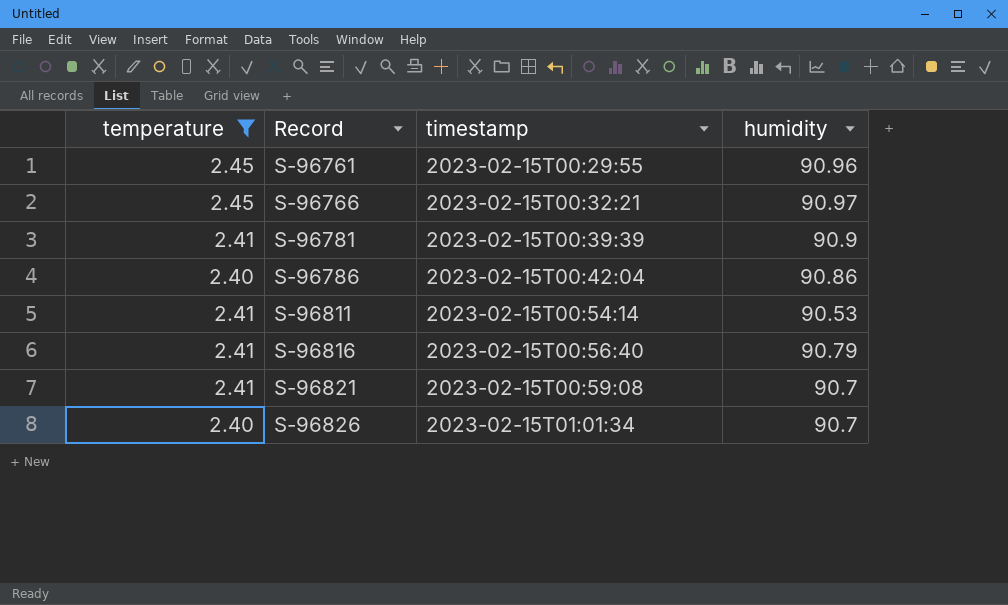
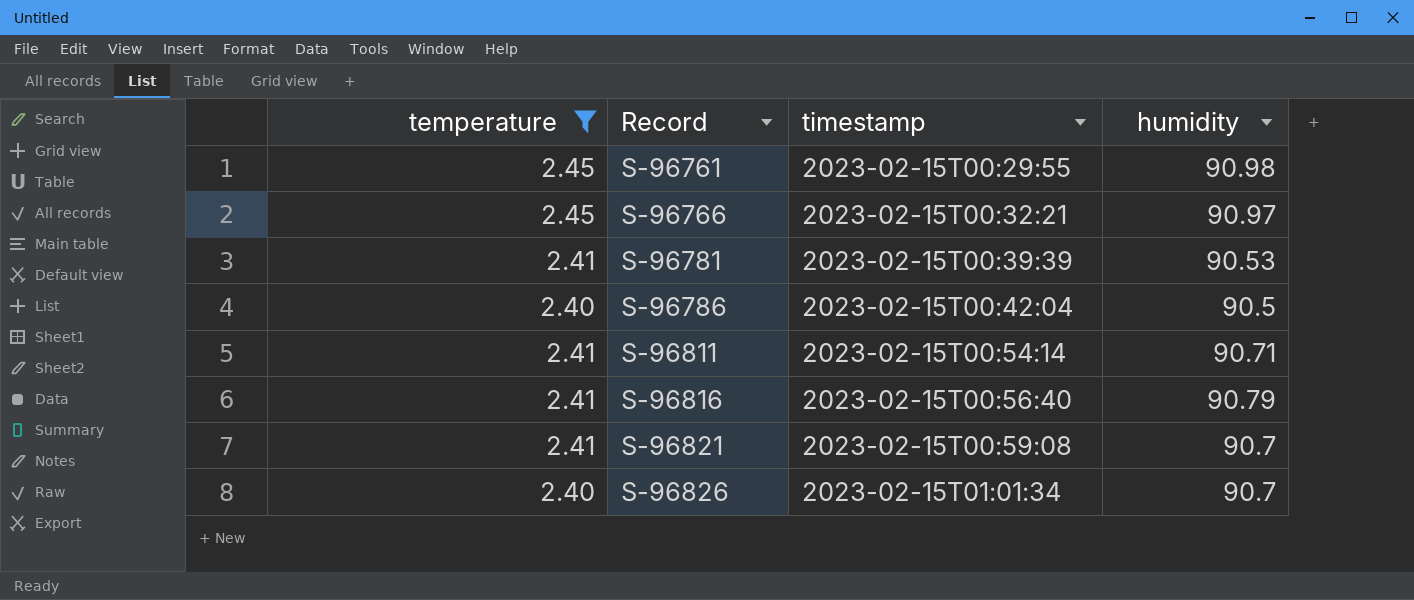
S-96761 | humidity: 90.96 -> 90.98
S-96781 | humidity: 90.9 -> 90.53
S-96786 | humidity: 90.86 -> 90.5
S-96811 | humidity: 90.53 -> 90.71

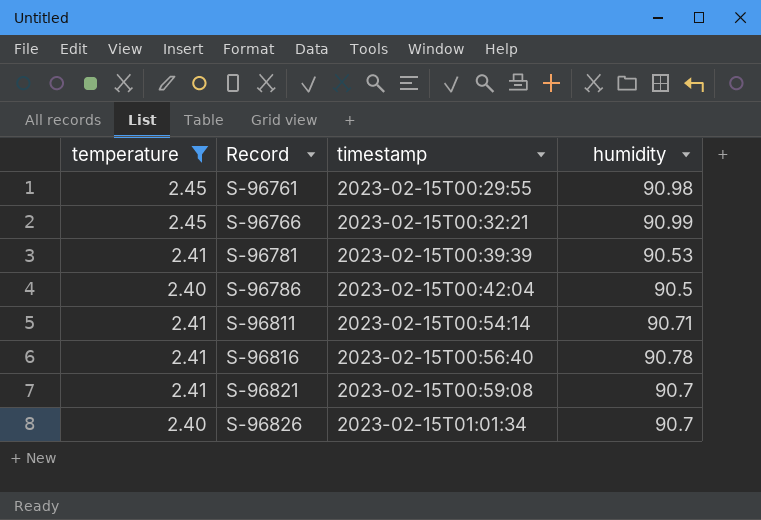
S-96766 | humidity: 90.97 -> 90.99
S-96816 | humidity: 90.79 -> 90.78

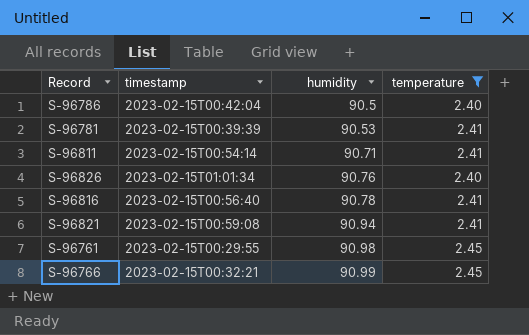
row order: Record ascending -> humidity ascending
column temperature | position: 1 -> 4
S-96826 | humidity: 90.7 -> 90.76
S-96821 | humidity: 90.7 -> 90.94

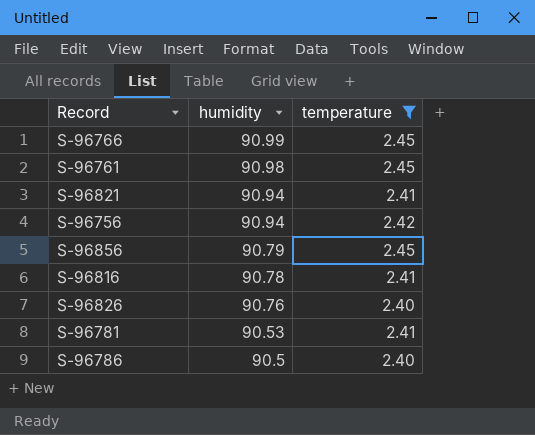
row order: humidity ascending -> humidity descending
column timestamp | position: 2 -> none
row S-96811: 2023-02-15T00:54:14 | 90.71 | 2.41 -> none
row S-96756: none -> 90.94 | 2.42
row S-96856: none -> 90.79 | 2.45

